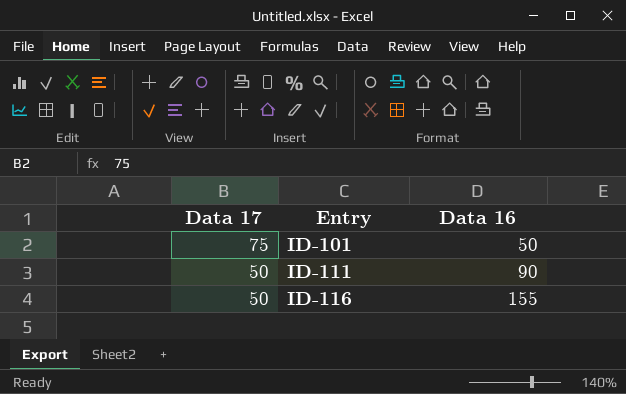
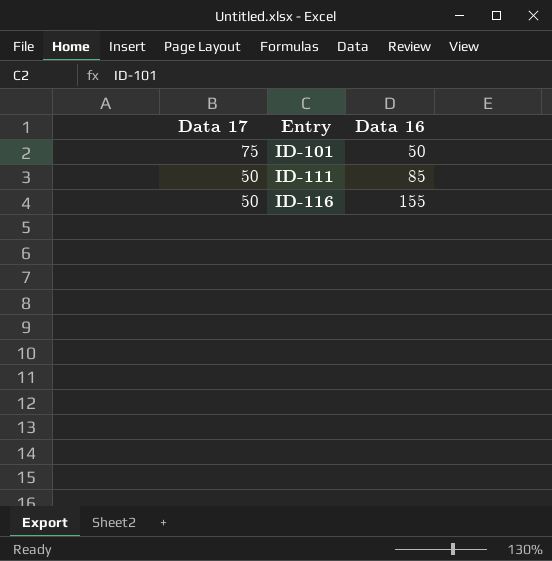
ID-111 | Data 16: 90 -> 85

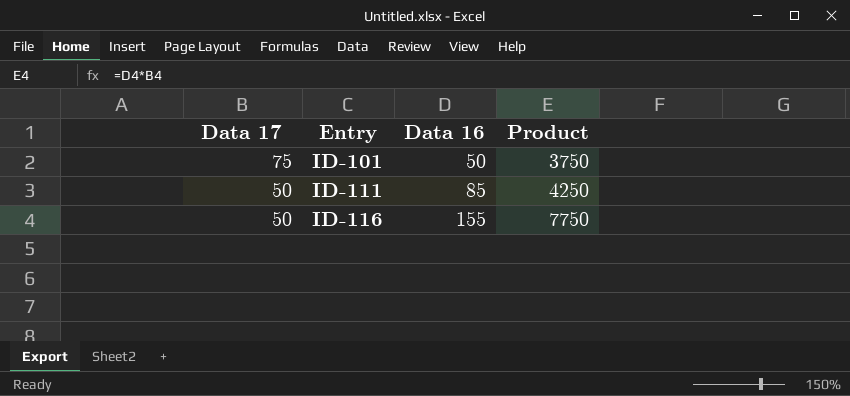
column Product | formula: none -> [Data 17] * [Data 16]

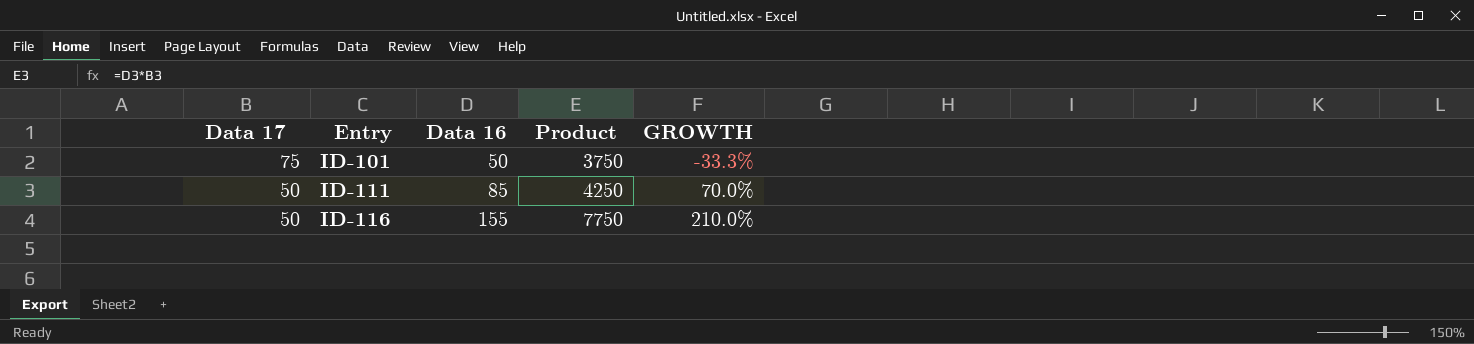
column GROWTH | formula: none -> ([Data 16] - [Data 17]) / [Data 17]

